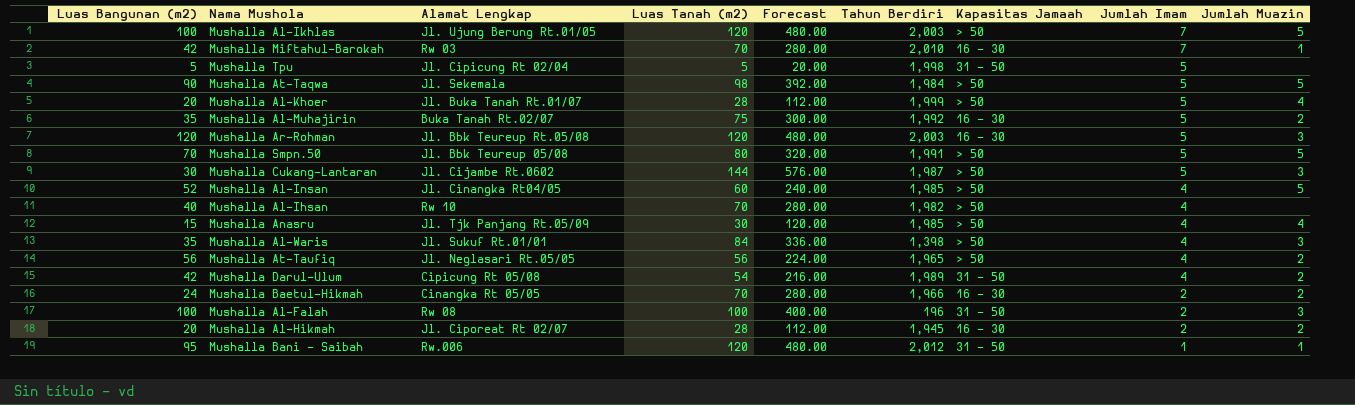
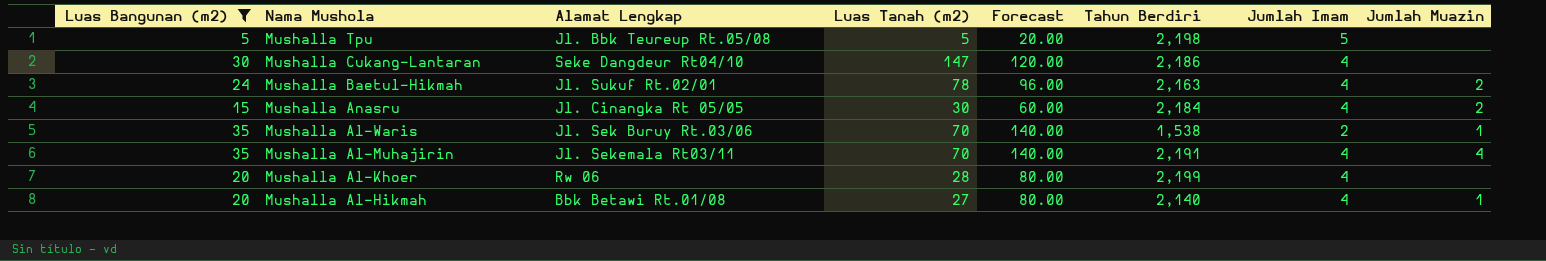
filter: none -> Luas Bangunan (m2) <= 35
row order: Jumlah Imam descending -> Nama Mushola descending
column Kapasitas Jamaah | position: 7 -> none
column Forecast | formula: [Luas Tanah (m2)] * 4 -> [Luas Bangunan (m2)] * 4
Mushalla Tpu | Alamat Lengkap: Jl. Cipicung Rt 02/04 -> Jl. Bbk Teureup Rt.05/08
Mushalla Tpu | Tahun Berdiri: 1,998 -> 2,198
Mushalla Cukang-Lantaran | Alamat Lengkap: Jl. Cijambe Rt.0602 -> Seke Dangdeur Rt04/10
Mushalla Cukang-Lantaran | Luas Tanah (m2): 144 -> 147
Mushalla Cukang-Lantaran | Tahun Berdiri: 1,987 -> 2,186
Mushalla Cukang-Lantaran | Jumlah Imam: 5 -> 4
Mushalla Cukang-Lantaran | Jumlah Muazin: 3 -> none
Mushalla Baetul-Hikmah | Alamat Lengkap: Cinangka Rt 05/05 -> Jl. Sukuf Rt.02/01
Mushalla Baetul-Hikmah | Luas Tanah (m2): 70 -> 78
Mushalla Baetul-Hikmah | Tahun Berdiri: 1,966 -> 2,163
Mushalla Baetul-Hikmah | Jumlah Imam: 2 -> 4
Mushalla Anasru | Alamat Lengkap: Jl. Tjk Panjang Rt.05/09 -> Jl. Cinangka Rt 05/05
Mushalla Anasru | Tahun Berdiri: 1,985 -> 2,184
Mushalla Anasru | Jumlah Muazin: 4 -> 2
Mushalla Al-Waris | Alamat Lengkap: Jl. Sukuf Rt.01/01 -> Jl. Sek Buruy Rt.03/06
Mushalla Al-Waris | Luas Tanah (m2): 84 -> 70
Mushalla Al-Waris | Tahun Berdiri: 1,398 -> 1,538
Mushalla Al-Waris | Jumlah Imam: 4 -> 2
Mushalla Al-Waris | Jumlah Muazin: 3 -> 1
Mushalla Al-Muhajirin | Alamat Lengkap: Buka Tanah Rt.02/07 -> Jl. Sekemala Rt03/11
Mushalla Al-Muhajirin | Luas Tanah (m2): 75 -> 70
Mushalla Al-Muhajirin | Tahun Berdiri: 1,992 -> 2,191
Mushalla Al-Muhajirin | Jumlah Imam: 5 -> 4
Mushalla Al-Muhajirin | Jumlah Muazin: 2 -> 4
Mushalla Al-Khoer | Alamat Lengkap: Jl. Buka Tanah Rt.01/07 -> Rw 06
Mushalla Al-Khoer | Tahun Berdiri: 1,999 -> 2,199
Mushalla Al-Khoer | Jumlah Imam: 5 -> 4
Mushalla Al-Khoer | Jumlah Muazin: 4 -> none
Mushalla Al-Hikmah | Alamat Lengkap: Jl. Ciporeat Rt 02/07 -> Bbk Betawi Rt.01/08
Mushalla Al-Hikmah | Luas Tanah (m2): 28 -> 27
Mushalla Al-Hikmah | Tahun Berdiri: 1,945 -> 2,140
Mushalla Al-Hikmah | Jumlah Imam: 2 -> 4
Mushalla Al-Hikmah | Jumlah Muazin: 2 -> 1

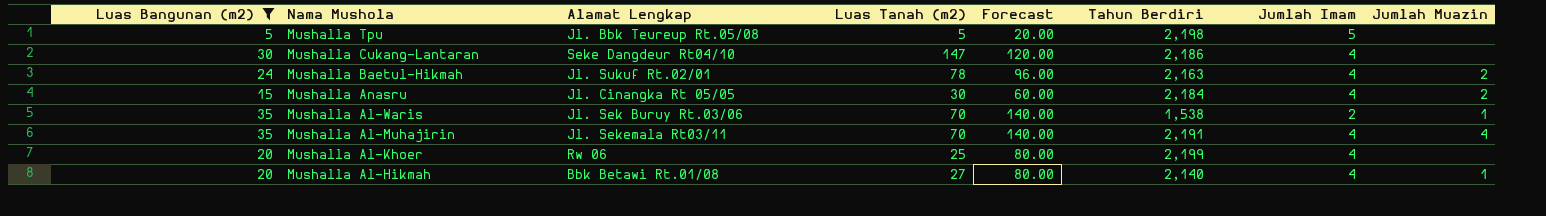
Mushalla Al-Khoer | Luas Tanah (m2): 28 -> 25

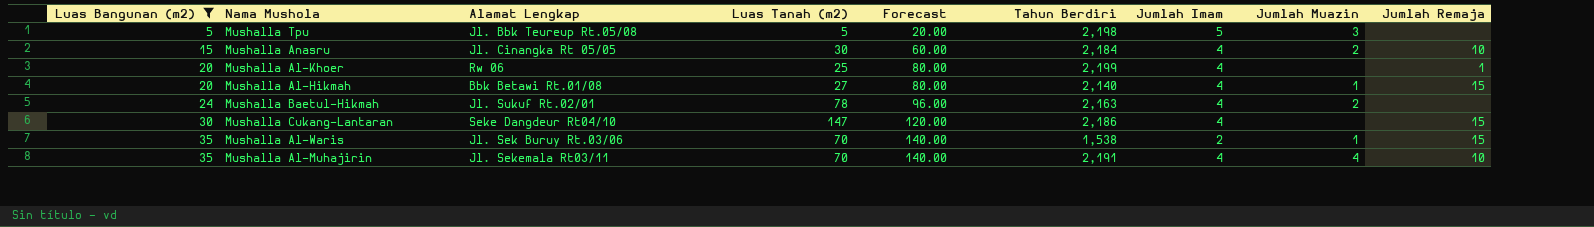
row order: Nama Mushola descending -> Luas Bangunan (m2) ascending
column Jumlah Remaja | position: none -> 9
Mushalla Tpu | Jumlah Muazin: none -> 3

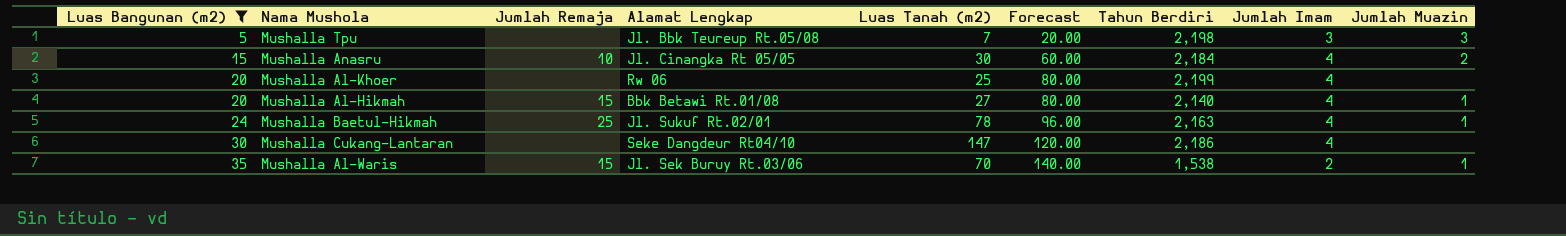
column Jumlah Remaja | position: 9 -> 3
row Mushalla Al-Muhajirin: 35 | Jl. Sekemala Rt03/11 | 70 | 140.00 | 2,191 | 4 | 4 | 10 -> none
Mushalla Tpu | Luas Tanah (m2): 5 -> 7
Mushalla Tpu | Jumlah Imam: 5 -> 3
Mushalla Al-Khoer | Jumlah Remaja: 1 -> none
Mushalla Baetul-Hikmah | Jumlah Remaja: none -> 25
Mushalla Baetul-Hikmah | Jumlah Muazin: 2 -> 1
Mushalla Cukang-Lantaran | Jumlah Remaja: 15 -> none

